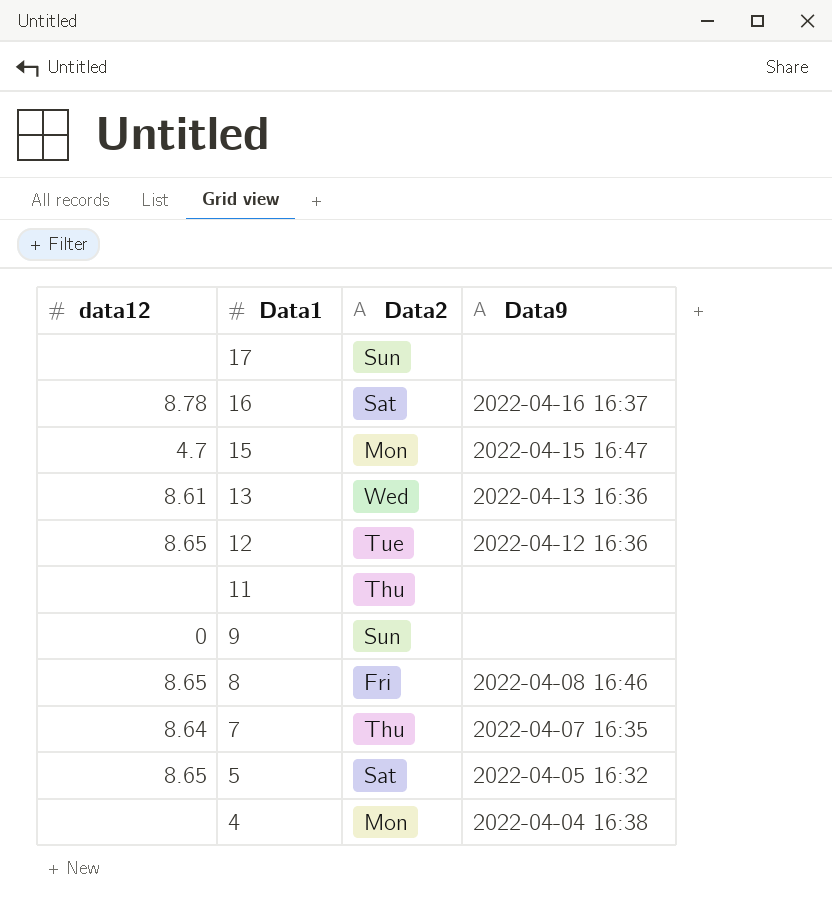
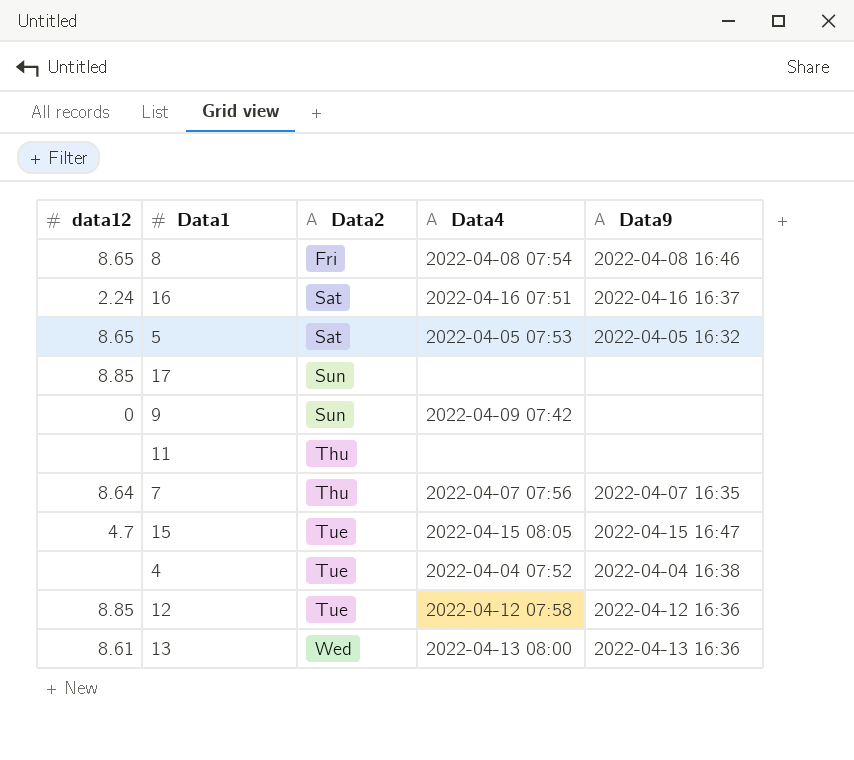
row order: Data1 descending -> Data2 ascending
column Data4 | position: none -> 4
16 | data12: 8.78 -> 2.24
17 | data12: none -> 8.85
15 | Data2: Mon -> Tue
4 | Data2: Mon -> Tue
12 | data12: 8.65 -> 8.85

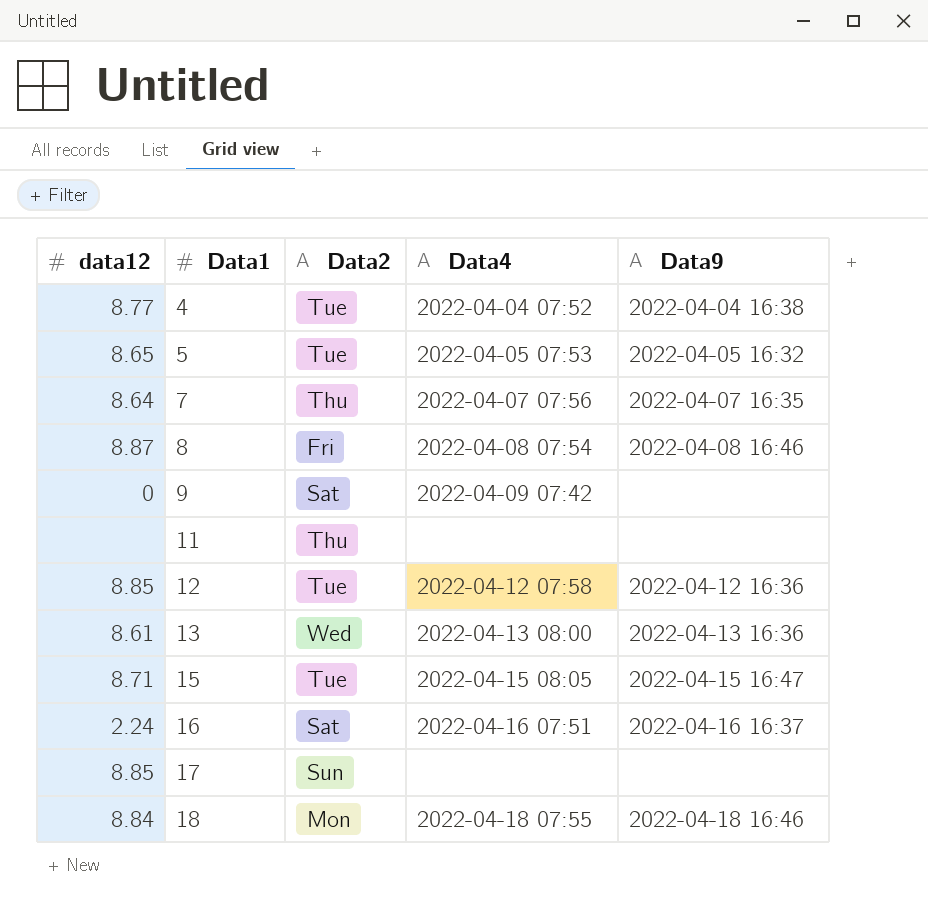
row order: Data2 ascending -> Data1 ascending
4 | data12: none -> 8.77
5 | Data2: Sat -> Tue
8 | data12: 8.65 -> 8.87
9 | Data2: Sun -> Sat
15 | data12: 4.7 -> 8.71
row 18: none -> 8.84 | Mon | 2022-04-18 07:55 | 2022-04-18 16:46

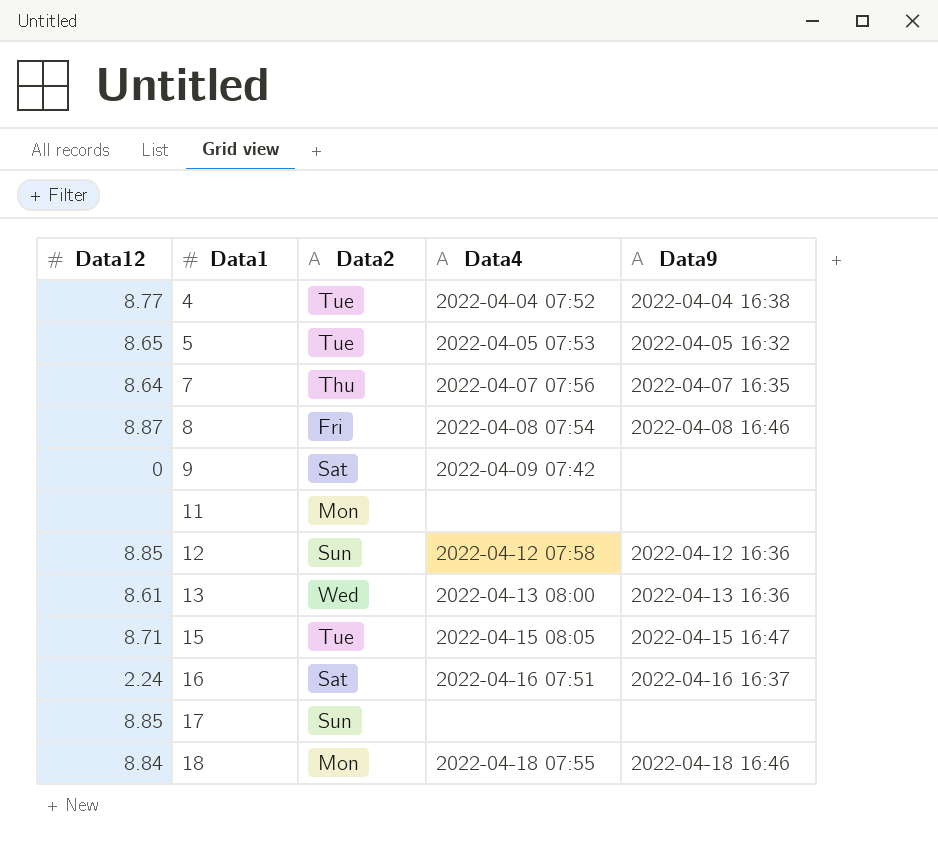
column name: data12 -> Data12
11 | Data2: Thu -> Mon
12 | Data2: Tue -> Sun

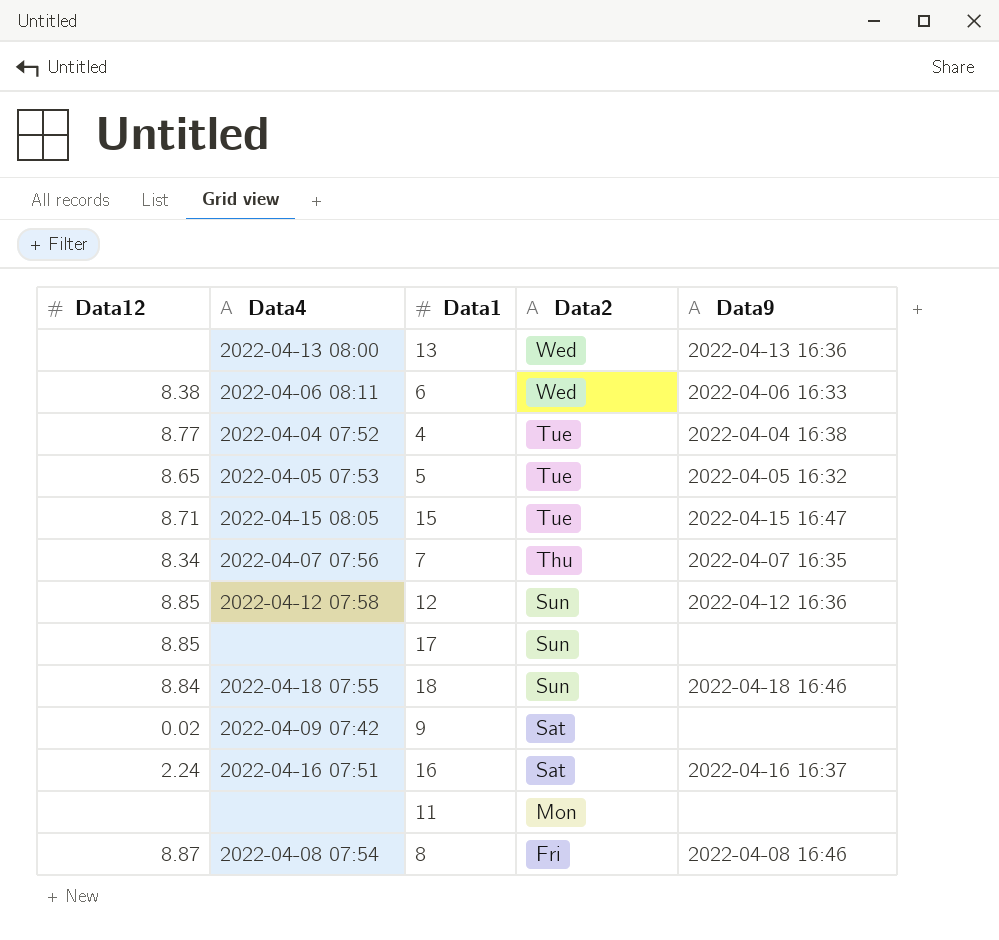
row order: Data1 ascending -> Data2 descending
column Data4 | position: 4 -> 2
13 | Data12: 8.61 -> none
row 6: none -> 8.38 | 2022-04-06 08:11 | Wed | 2022-04-06 16:33
7 | Data12: 8.64 -> 8.34
18 | Data2: Mon -> Sun
9 | Data12: 0 -> 0.02

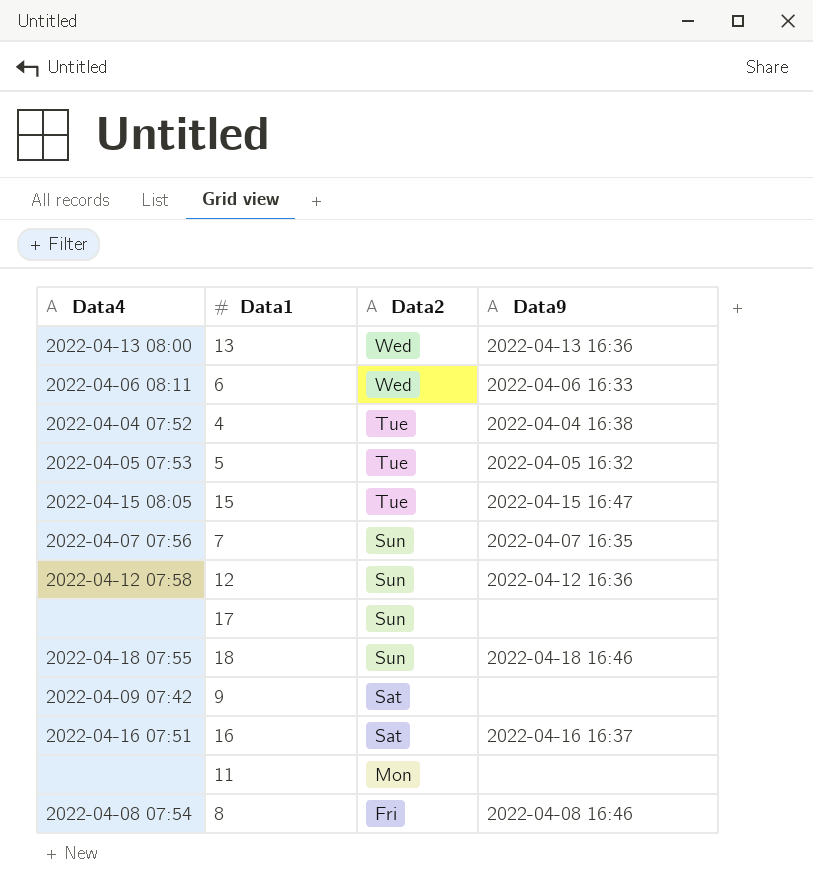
column Data12 | position: 1 -> none
7 | Data2: Thu -> Sun

